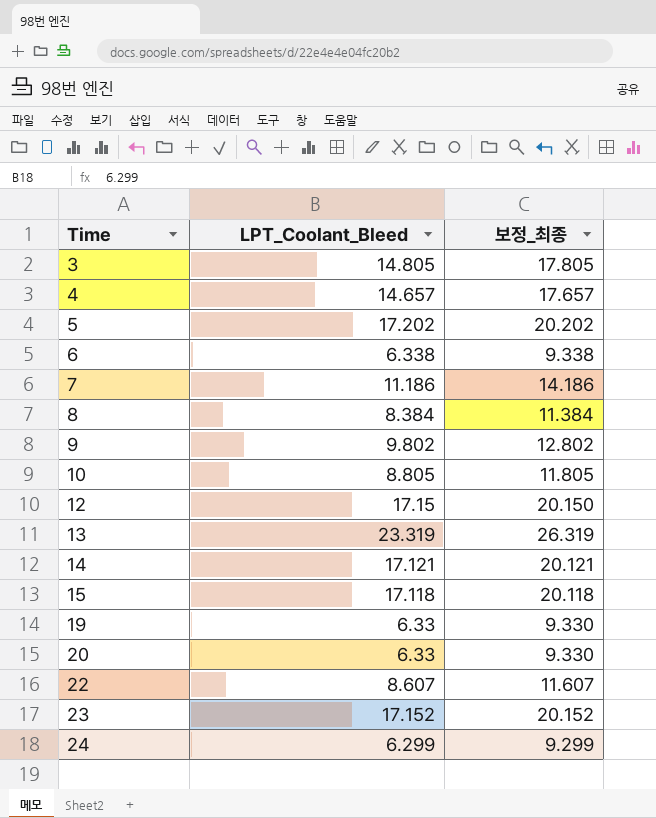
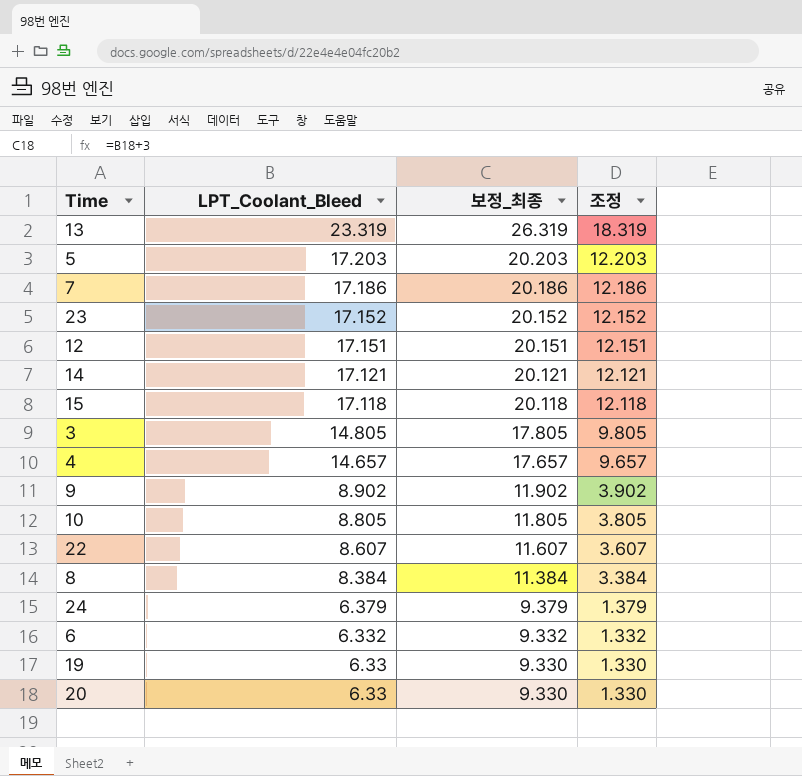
row order: Time ascending -> LPT_Coolant_Bleed descending
column 조정 | formula: none -> [LPT_Coolant_Bleed] - 5
5 | LPT_Coolant_Bleed: 17.202 -> 17.203
5 | 보정_최종: 20.202 -> 20.203
7 | LPT_Coolant_Bleed: 11.186 -> 17.186
7 | 보정_최종: 14.186 -> 20.186
12 | LPT_Coolant_Bleed: 17.15 -> 17.151
12 | 보정_최종: 20.150 -> 20.151
9 | LPT_Coolant_Bleed: 9.802 -> 8.902
9 | 보정_최종: 12.802 -> 11.902
24 | LPT_Coolant_Bleed: 6.299 -> 6.379
24 | 보정_최종: 9.299 -> 9.379
6 | LPT_Coolant_Bleed: 6.338 -> 6.332
6 | 보정_최종: 9.338 -> 9.332

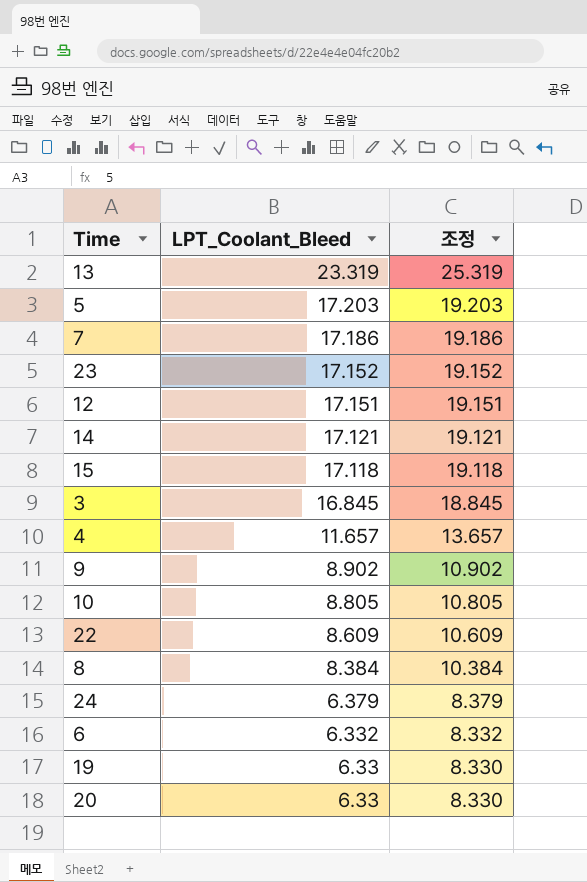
column 보정_최종 | formula: [LPT_Coolant_Bleed] + 3 -> none
column 조정 | formula: [LPT_Coolant_Bleed] - 5 -> [LPT_Coolant_Bleed] + 2
3 | LPT_Coolant_Bleed: 14.805 -> 16.845
4 | LPT_Coolant_Bleed: 14.657 -> 11.657
22 | LPT_Coolant_Bleed: 8.607 -> 8.609

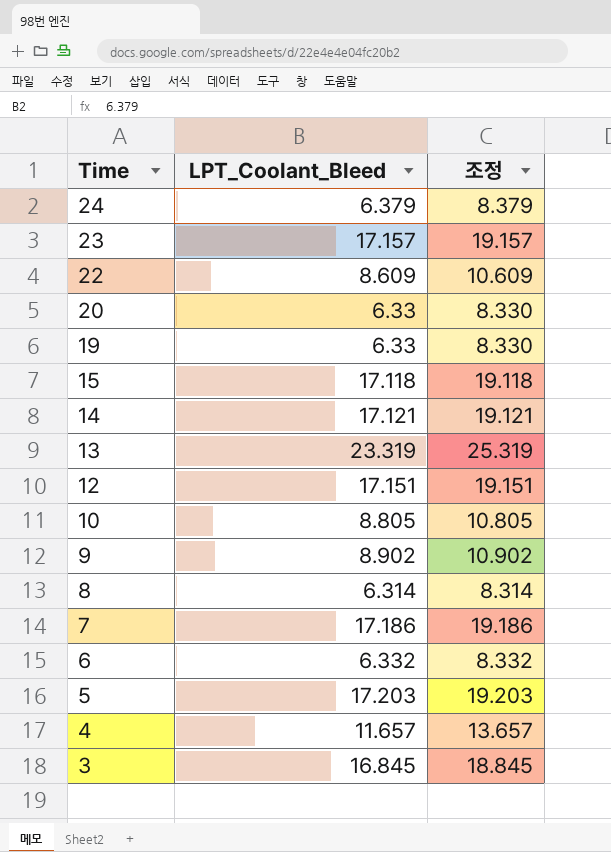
row order: LPT_Coolant_Bleed descending -> Time descending
23 | LPT_Coolant_Bleed: 17.152 -> 17.157
23 | 조정: 19.152 -> 19.157
8 | LPT_Coolant_Bleed: 8.384 -> 6.314
8 | 조정: 10.384 -> 8.314

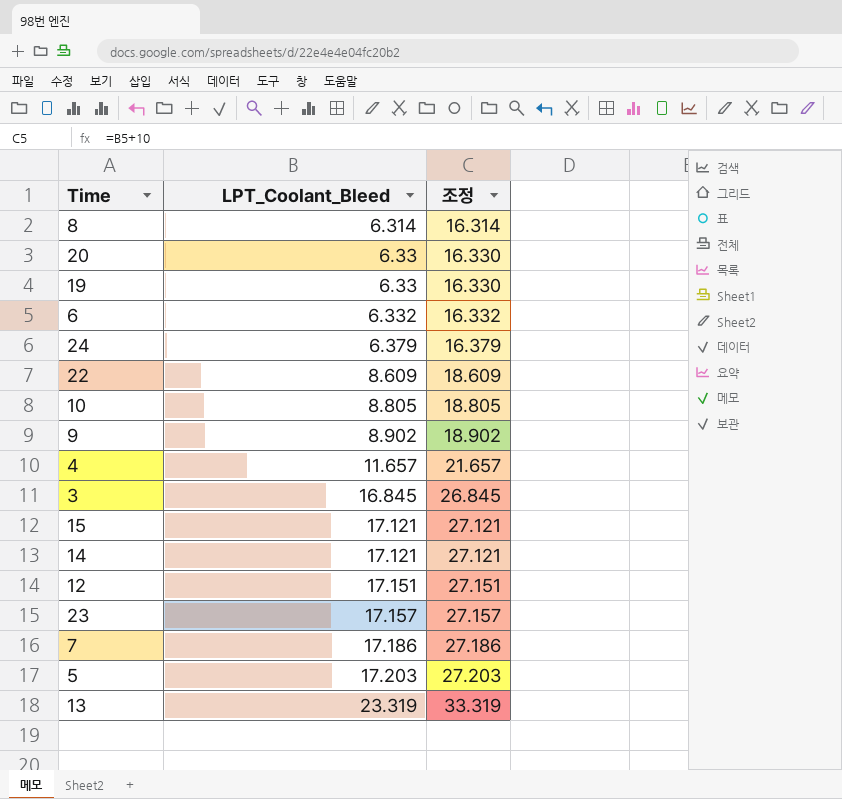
row order: Time descending -> LPT_Coolant_Bleed ascending
column 조정 | formula: [LPT_Coolant_Bleed] + 2 -> [LPT_Coolant_Bleed] + 10
15 | LPT_Coolant_Bleed: 17.118 -> 17.121

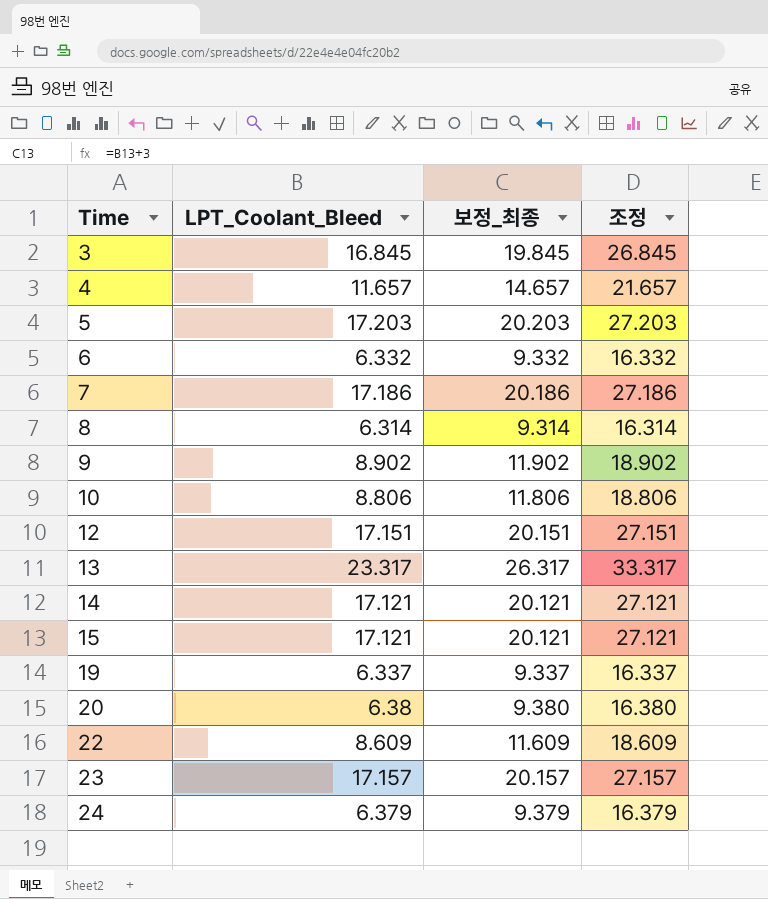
row order: LPT_Coolant_Bleed ascending -> Time ascending
column 보정_최종 | formula: none -> [LPT_Coolant_Bleed] + 3
10 | LPT_Coolant_Bleed: 8.805 -> 8.806
10 | 조정: 18.805 -> 18.806
13 | LPT_Coolant_Bleed: 23.319 -> 23.317
13 | 조정: 33.319 -> 33.317
19 | LPT_Coolant_Bleed: 6.33 -> 6.337
19 | 조정: 16.330 -> 16.337
20 | LPT_Coolant_Bleed: 6.33 -> 6.38
20 | 조정: 16.330 -> 16.380

